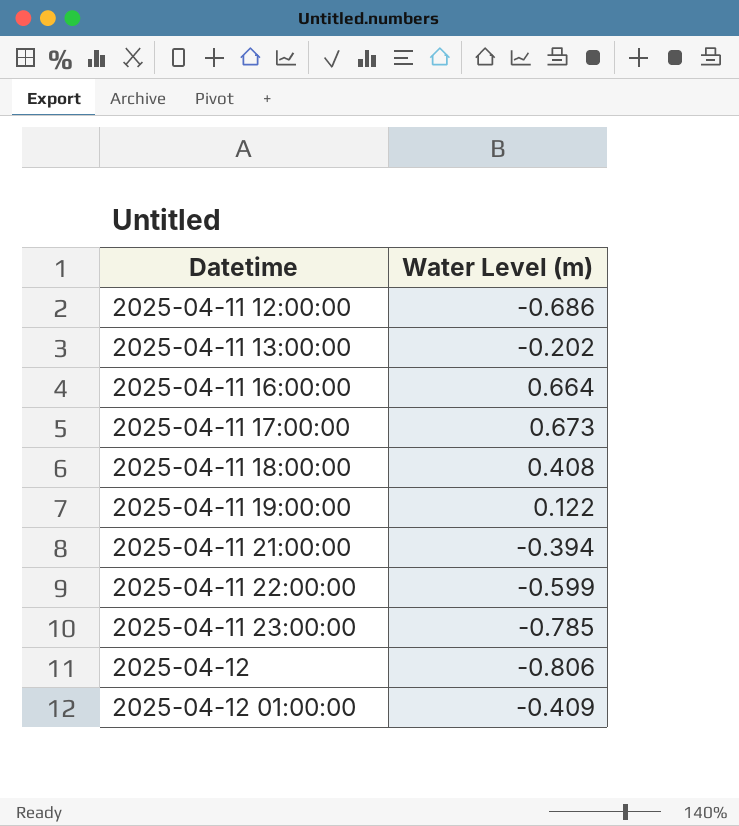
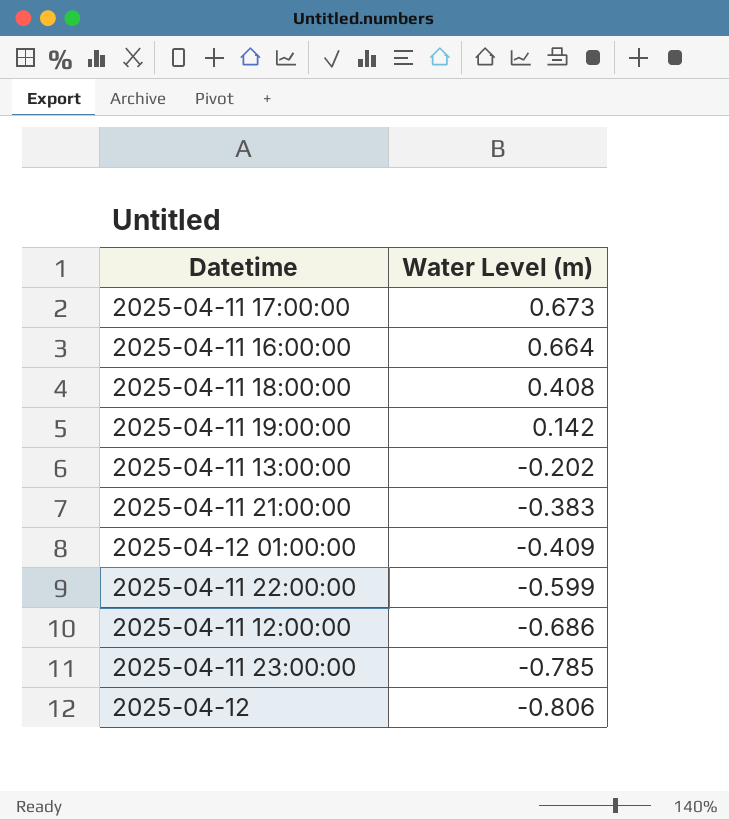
row order: Datetime ascending -> Water Level (m) descending
2025-04-11 19:00:00 | Water Level (m): 0.122 -> 0.142
2025-04-11 21:00:00 | Water Level (m): -0.394 -> -0.383

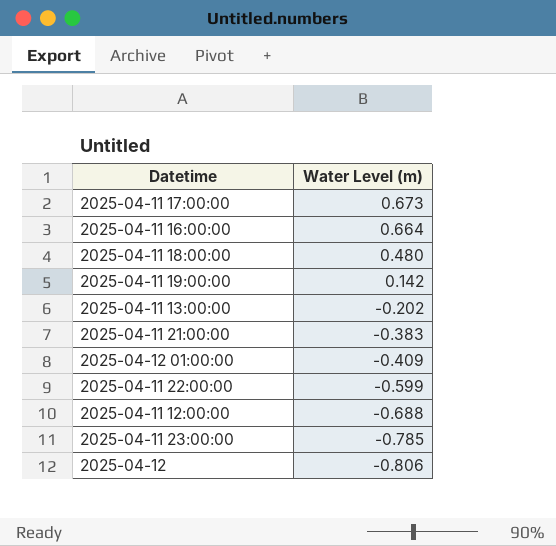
2025-04-11 18:00:00 | Water Level (m): 0.408 -> 0.480
2025-04-11 12:00:00 | Water Level (m): -0.686 -> -0.688

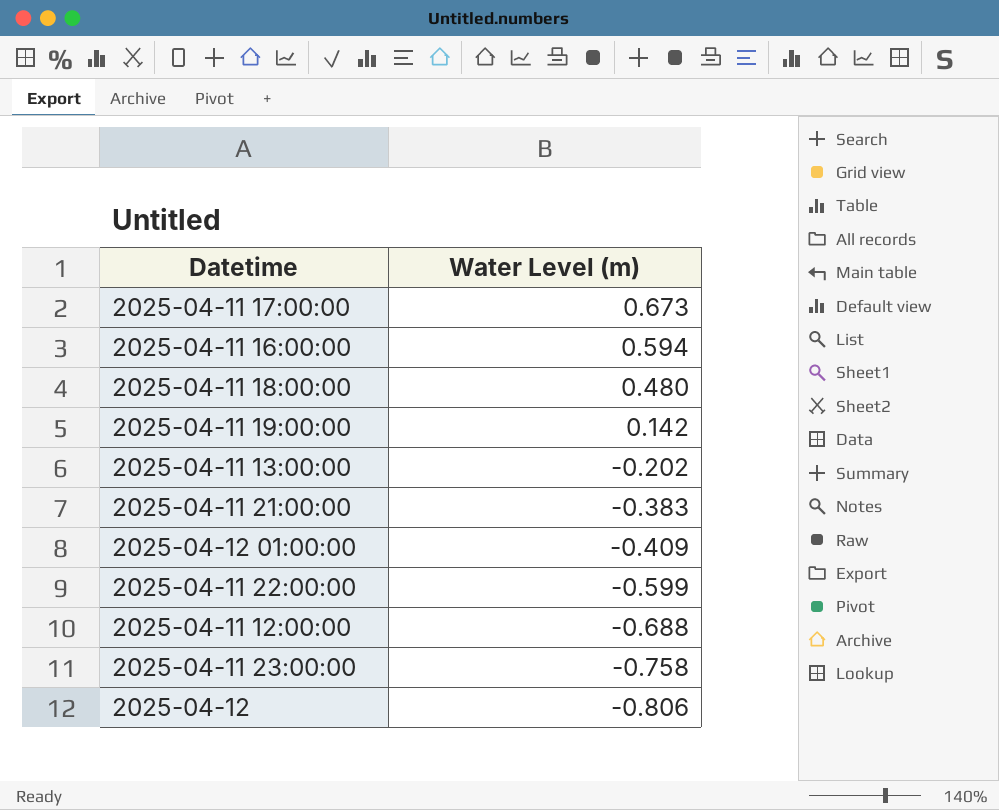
2025-04-11 16:00:00 | Water Level (m): 0.664 -> 0.594
2025-04-11 23:00:00 | Water Level (m): -0.785 -> -0.758

